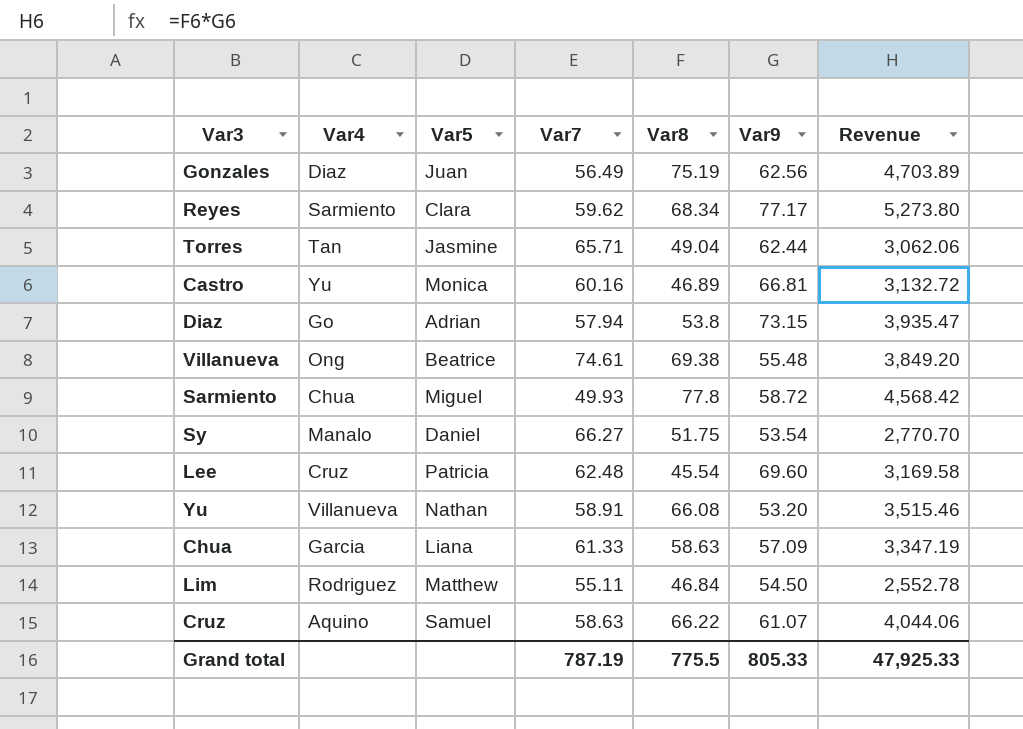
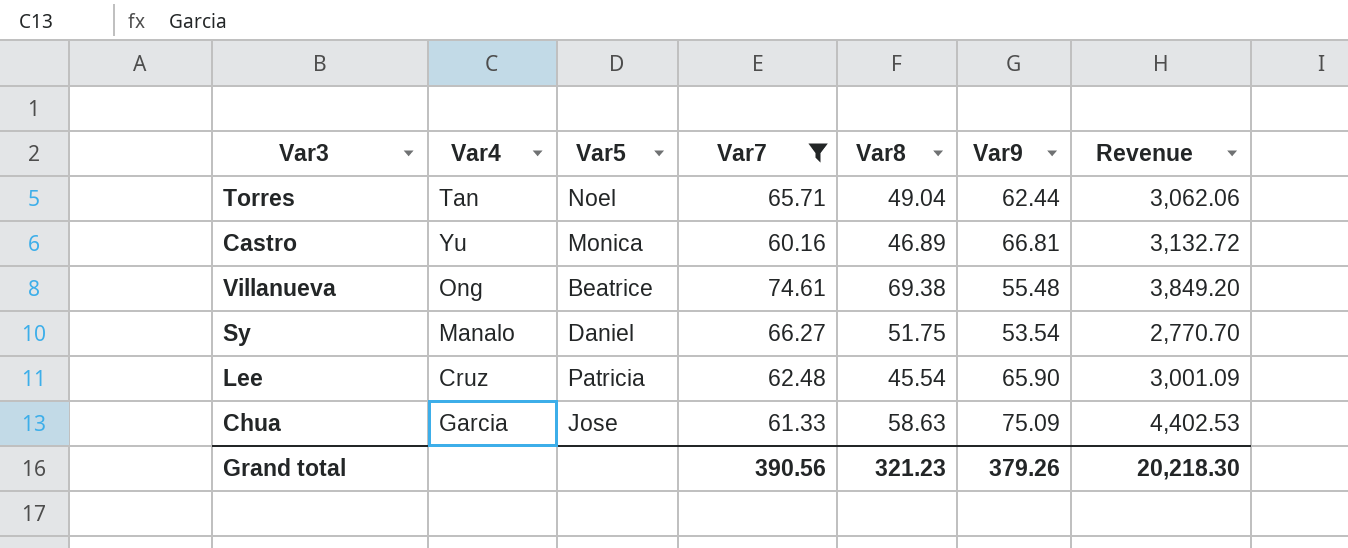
filter: none -> Var7 >= 60.16
Torres | Var5: Jasmine -> Noel
Lee | Var9: 69.60 -> 65.90
Lee | Revenue: 3,169.58 -> 3,001.09
Chua | Var5: Liana -> Jose
Chua | Var9: 57.09 -> 75.09
Chua | Revenue: 3,347.19 -> 4,402.53
Grand total | Var7: 787.19 -> 390.56
Grand total | Var8: 775.5 -> 321.23
Grand total | Var9: 805.33 -> 379.26
Grand total | Revenue: 47,925.33 -> 20,218.30

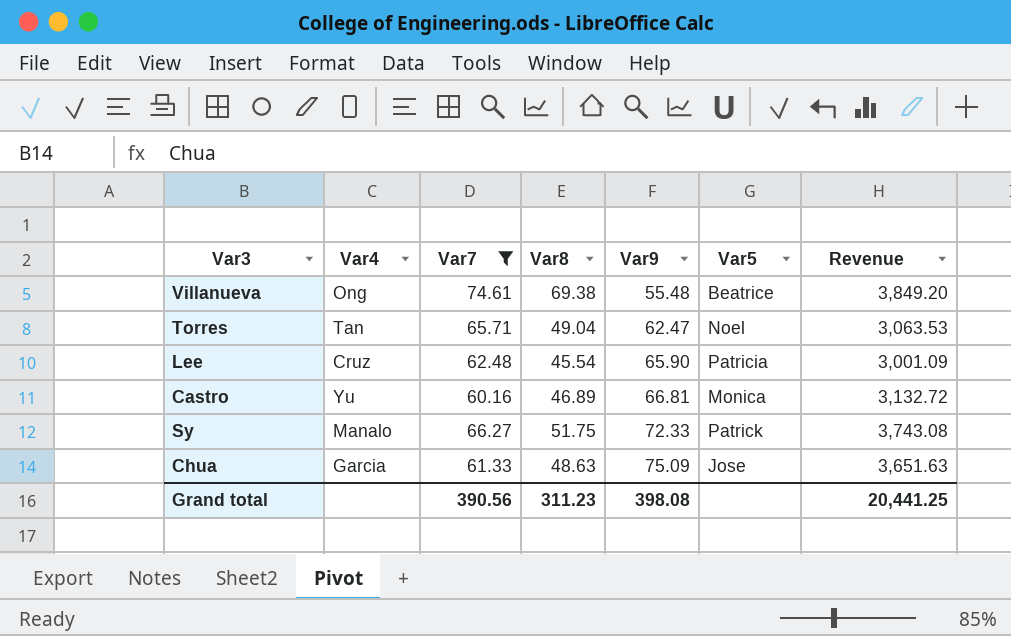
row order: none -> Var9 ascending
column Var5 | position: 3 -> 6
Torres | Var9: 62.44 -> 62.47
Torres | Revenue: 3,062.06 -> 3,063.53
Sy | Var9: 53.54 -> 72.33
Sy | Var5: Daniel -> Patrick
Sy | Revenue: 2,770.70 -> 3,743.08
Chua | Var8: 58.63 -> 48.63
Chua | Revenue: 4,402.53 -> 3,651.63
Grand total | Var8: 321.23 -> 311.23
Grand total | Var9: 379.26 -> 398.08
Grand total | Revenue: 20,218.30 -> 20,441.25

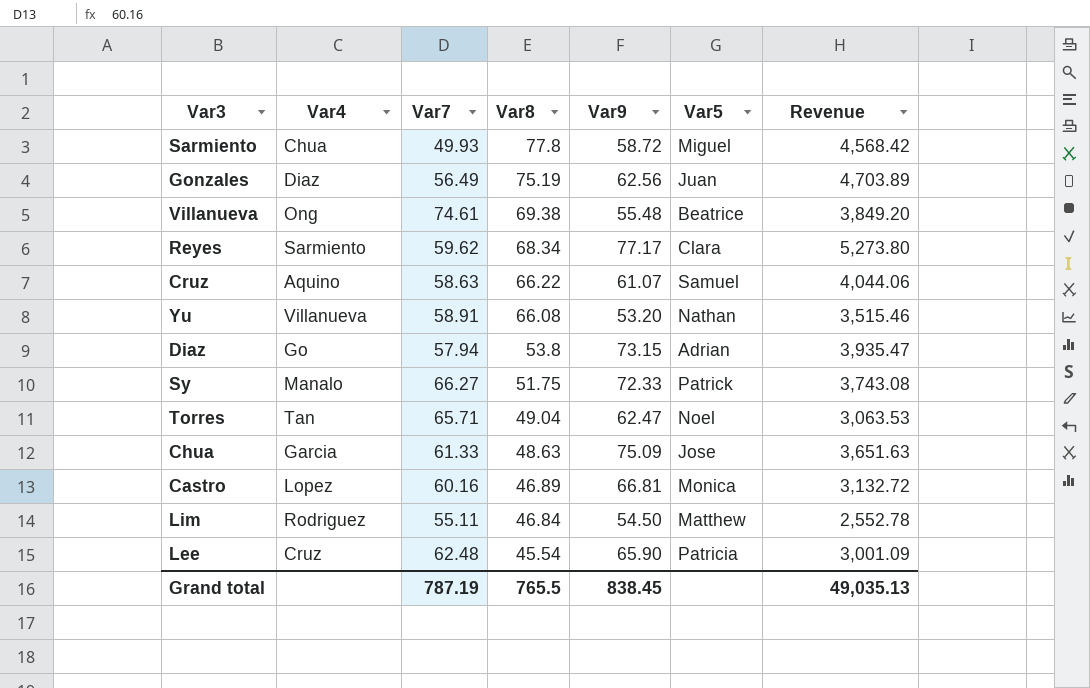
filter: Var7 >= 60.16 -> none
row order: Var9 ascending -> Var8 descending
Castro | Var4: Yu -> Lopez
Grand total | Var7: 390.56 -> 787.19
Grand total | Var8: 311.23 -> 765.5
Grand total | Var9: 398.08 -> 838.45
Grand total | Revenue: 20,441.25 -> 49,035.13

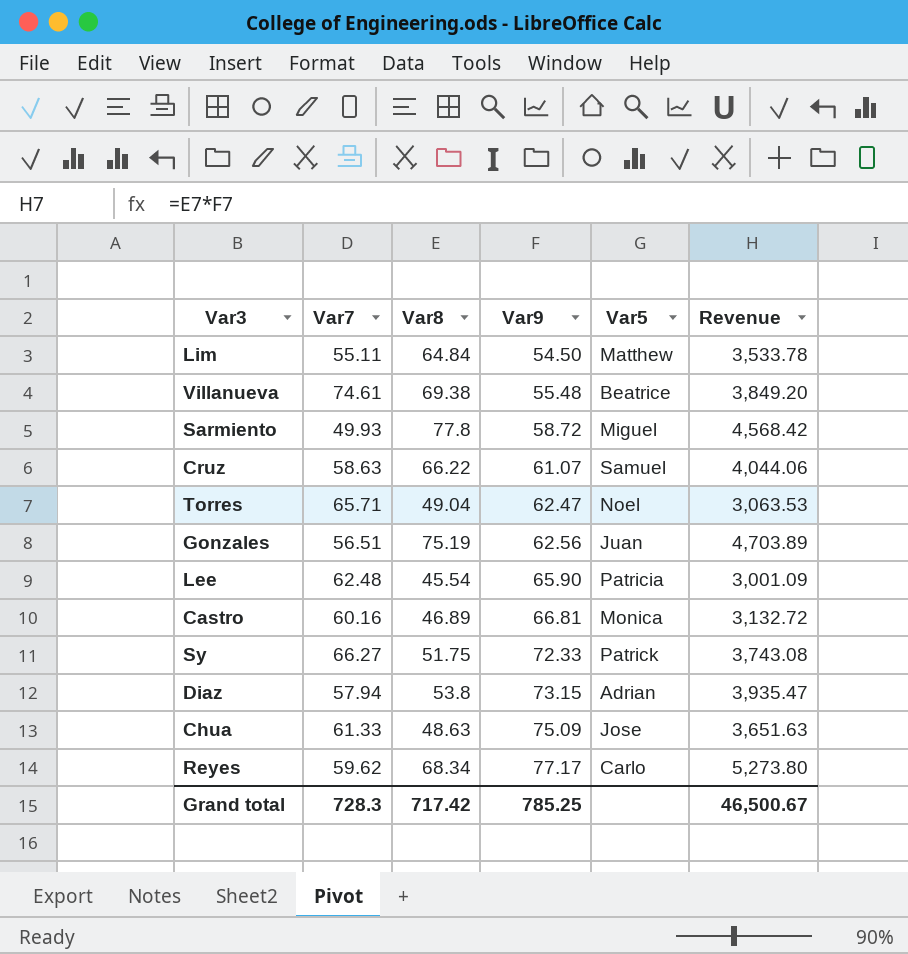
row order: Var8 descending -> Var9 ascending
column Var4 | position: 2 -> none
row Yu: Villanueva | 58.91 | 66.08 | 53.20 | Nathan | 3,515.46 -> none
Lim | Var8: 46.84 -> 64.84
Lim | Revenue: 2,552.78 -> 3,533.78
Gonzales | Var7: 56.49 -> 56.51
Reyes | Var5: Clara -> Carlo
Grand total | Var7: 787.19 -> 728.3
Grand total | Var8: 765.5 -> 717.42
Grand total | Var9: 838.45 -> 785.25
Grand total | Revenue: 49,035.13 -> 46,500.67

